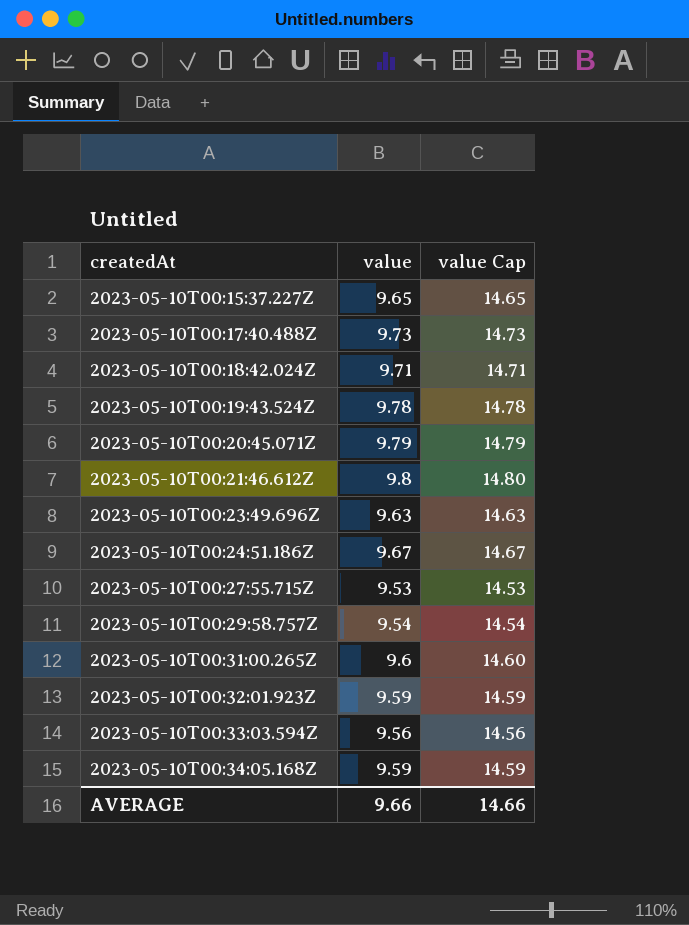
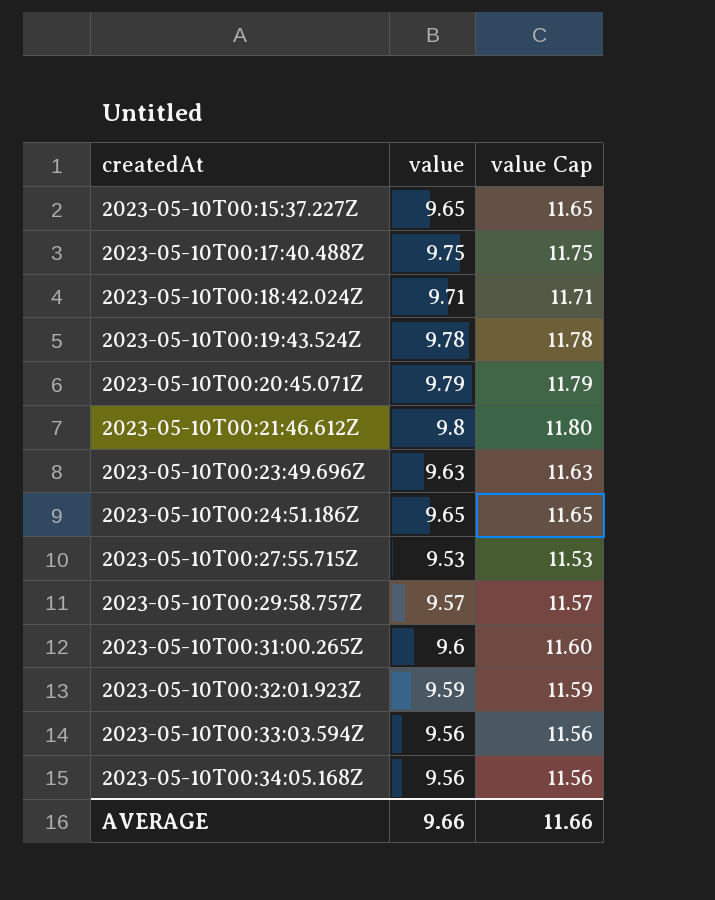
column value Cap | formula: [value] + 5 -> [value] + 2
2023-05-10T00:17:40.488Z | value: 9.73 -> 9.75
2023-05-10T00:24:51.186Z | value: 9.67 -> 9.65
2023-05-10T00:29:58.757Z | value: 9.54 -> 9.57
2023-05-10T00:34:05.168Z | value: 9.59 -> 9.56
AVERAGE | value Cap: 14.66 -> 11.66

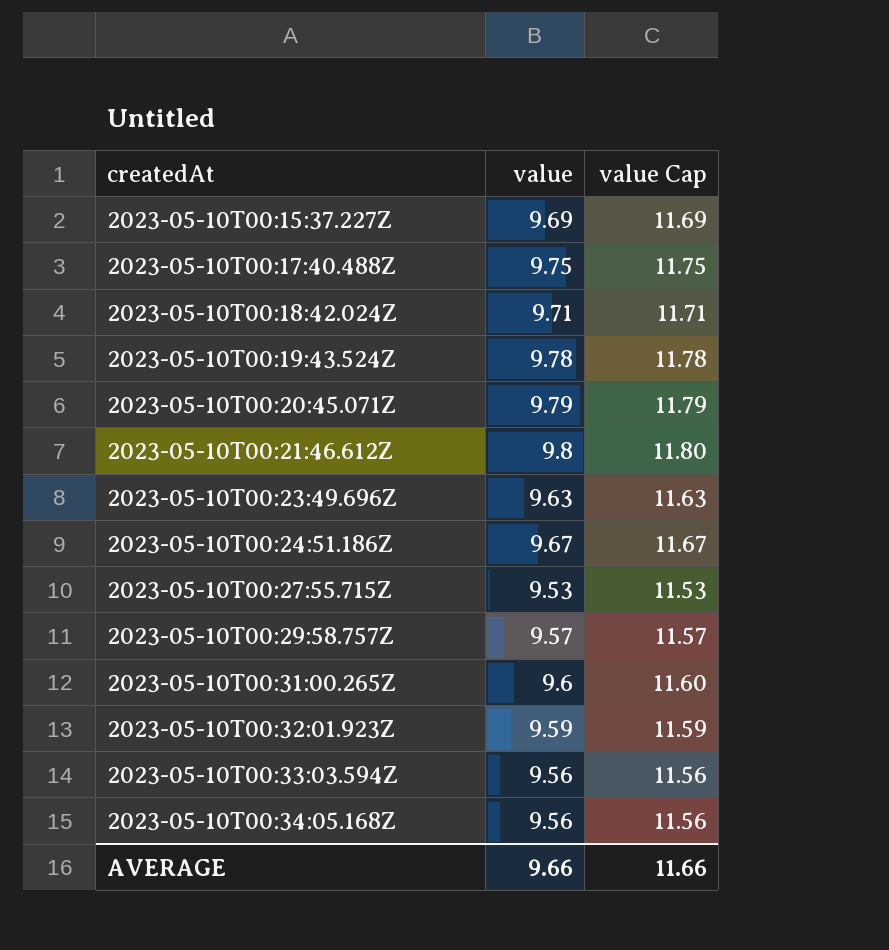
2023-05-10T00:15:37.227Z | value: 9.65 -> 9.69
2023-05-10T00:15:37.227Z | value Cap: 11.65 -> 11.69
2023-05-10T00:24:51.186Z | value: 9.65 -> 9.67
2023-05-10T00:24:51.186Z | value Cap: 11.65 -> 11.67

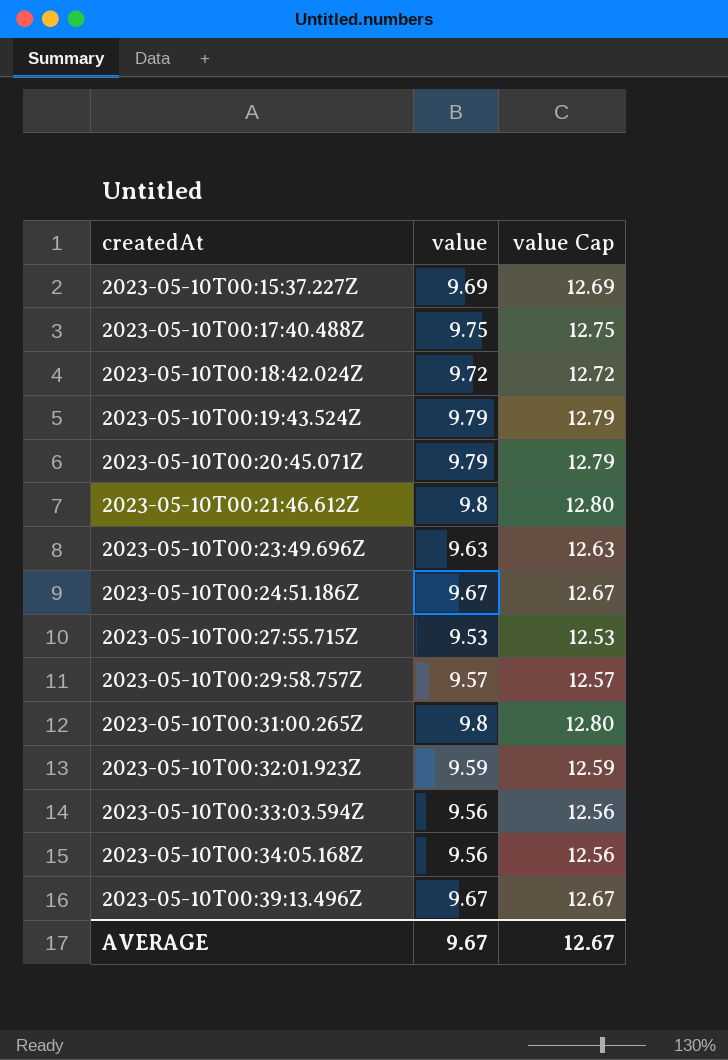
column value Cap | formula: [value] + 2 -> [value] + 3
2023-05-10T00:18:42.024Z | value: 9.71 -> 9.72
2023-05-10T00:19:43.524Z | value: 9.78 -> 9.79
2023-05-10T00:31:00.265Z | value: 9.6 -> 9.8
row 2023-05-10T00:39:13.496Z: none -> 9.67 | 12.67
AVERAGE | value: 9.66 -> 9.67
AVERAGE | value Cap: 11.66 -> 12.67

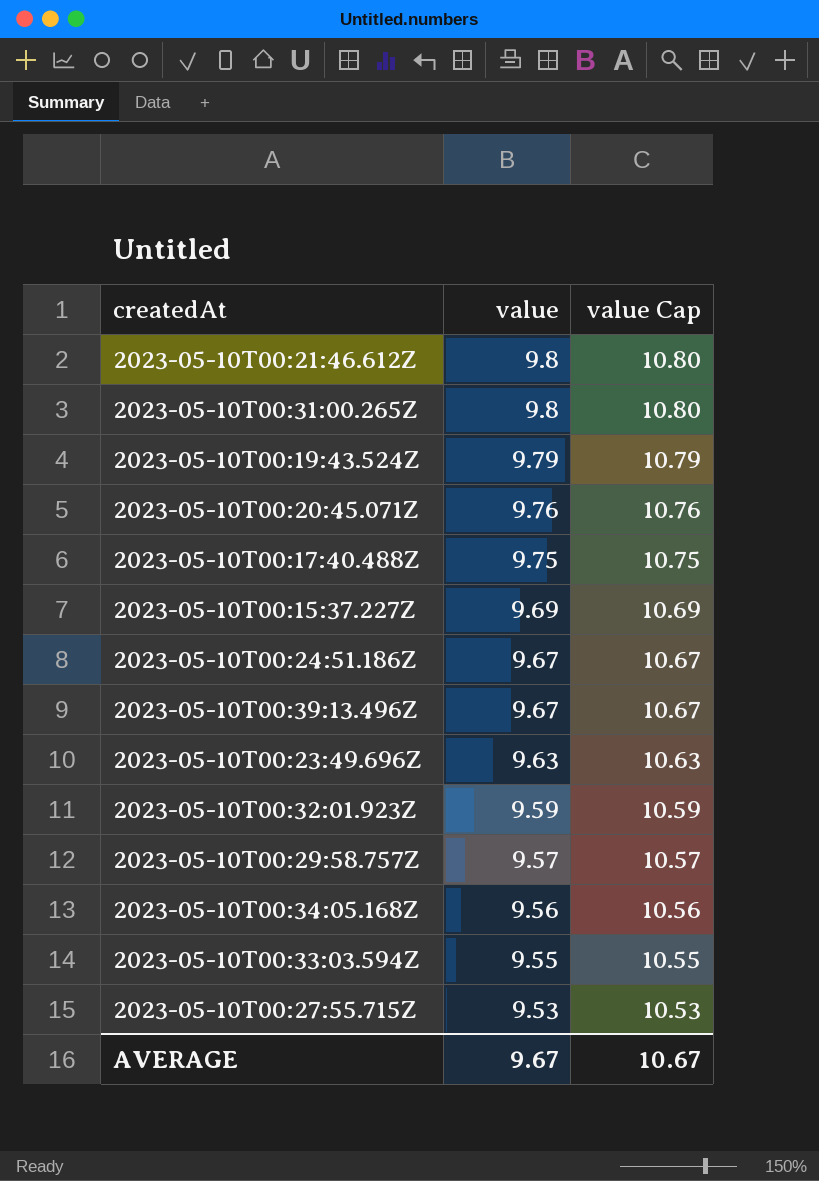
row order: createdAt ascending -> value descending
column value Cap | formula: [value] + 3 -> [value] + 1
row 2023-05-10T00:18:42.024Z: 9.72 | 12.72 -> none
2023-05-10T00:20:45.071Z | value: 9.79 -> 9.76
2023-05-10T00:33:03.594Z | value: 9.56 -> 9.55
AVERAGE | value Cap: 12.67 -> 10.67

